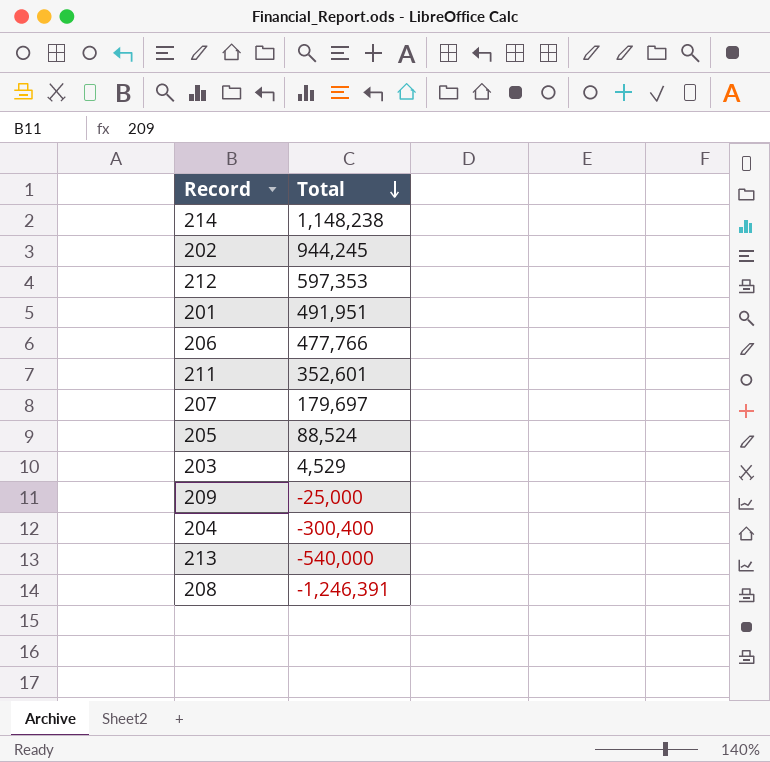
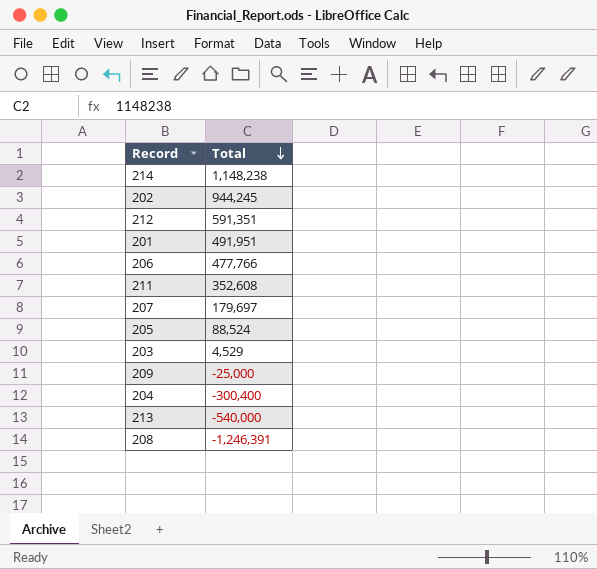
212 | Total: 597,353 -> 591,351
211 | Total: 352,601 -> 352,608

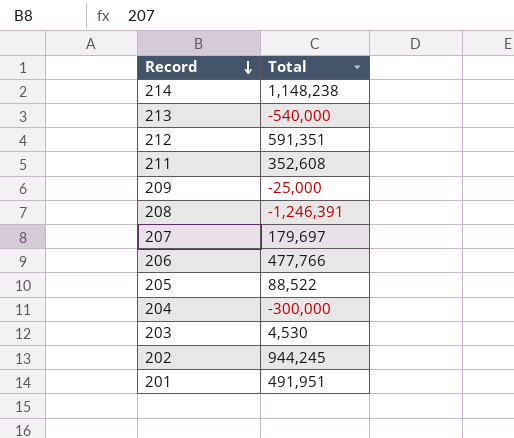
row order: Total descending -> Record descending
205 | Total: 88,524 -> 88,522
204 | Total: -300,400 -> -300,000
203 | Total: 4,529 -> 4,530

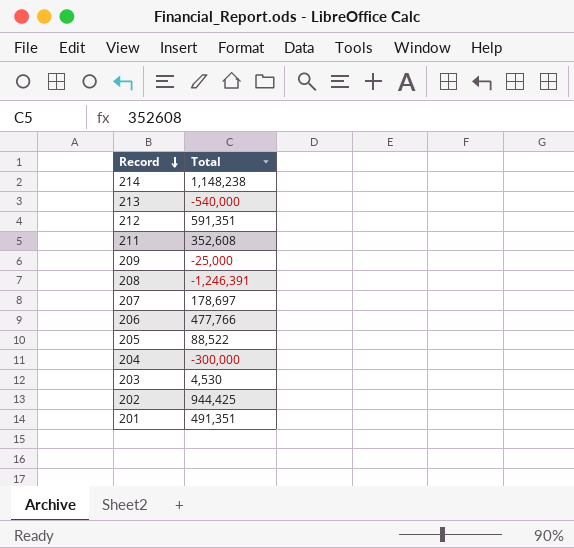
207 | Total: 179,697 -> 178,697
202 | Total: 944,245 -> 944,425
201 | Total: 491,951 -> 491,351

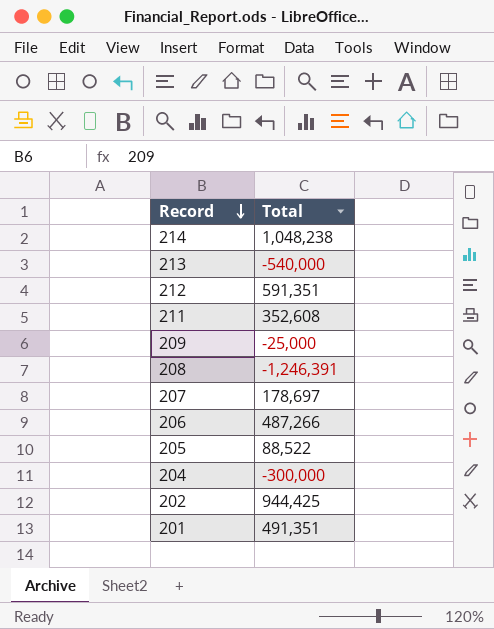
row 203: 4,530 -> none
214 | Total: 1,148,238 -> 1,048,238
206 | Total: 477,766 -> 487,266

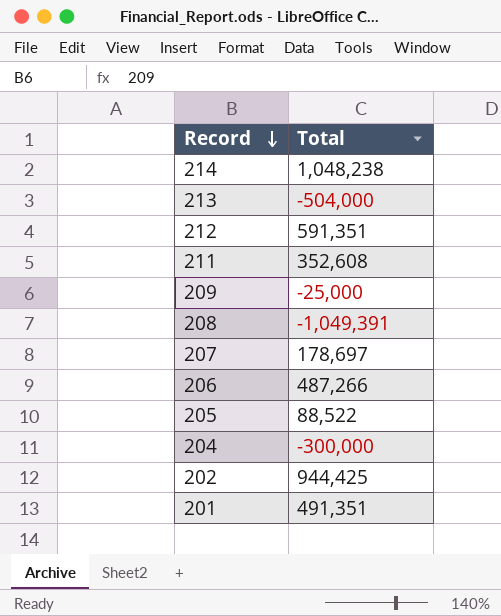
213 | Total: -540,000 -> -504,000
208 | Total: -1,246,391 -> -1,049,391

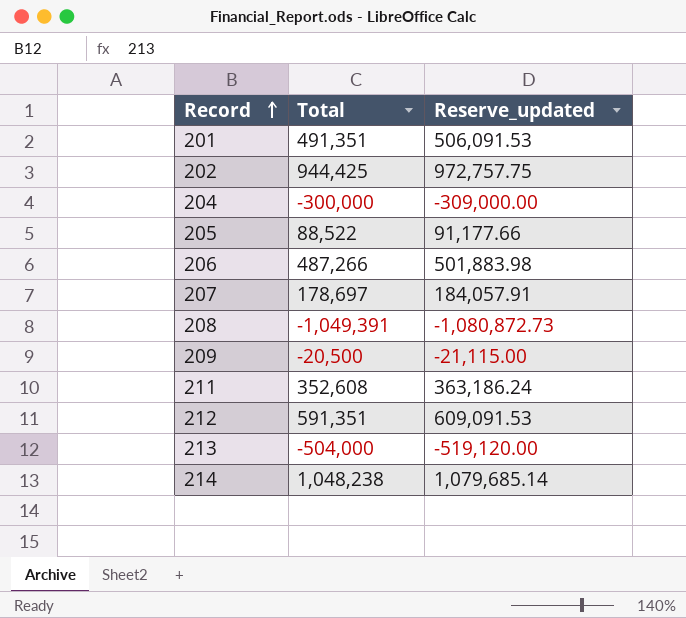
row order: Record descending -> Record ascending
column Reserve_updated | formula: none -> [Total] * 1.03
209 | Total: -25,000 -> -20,500

